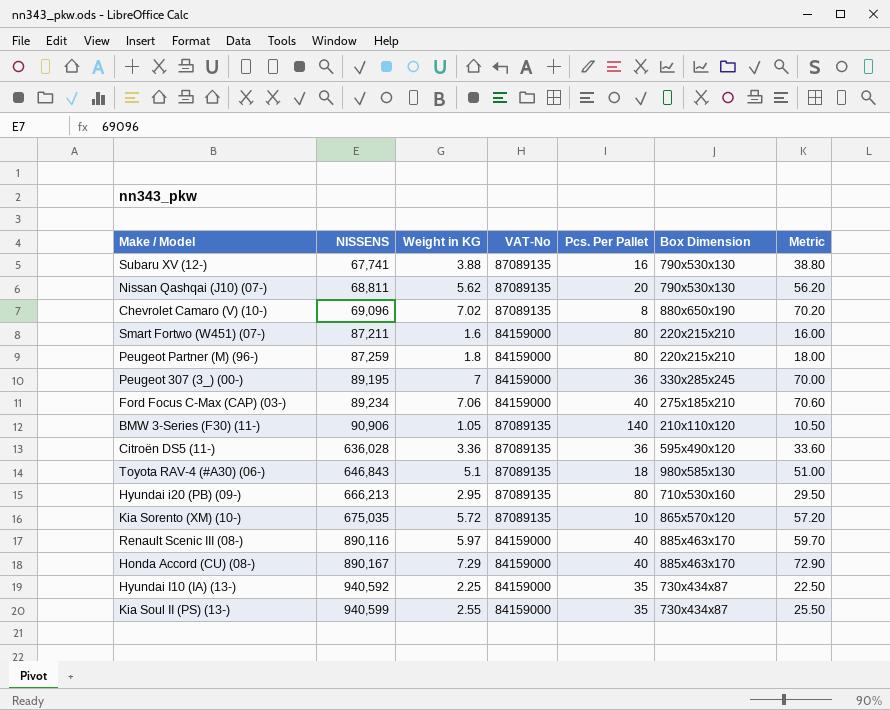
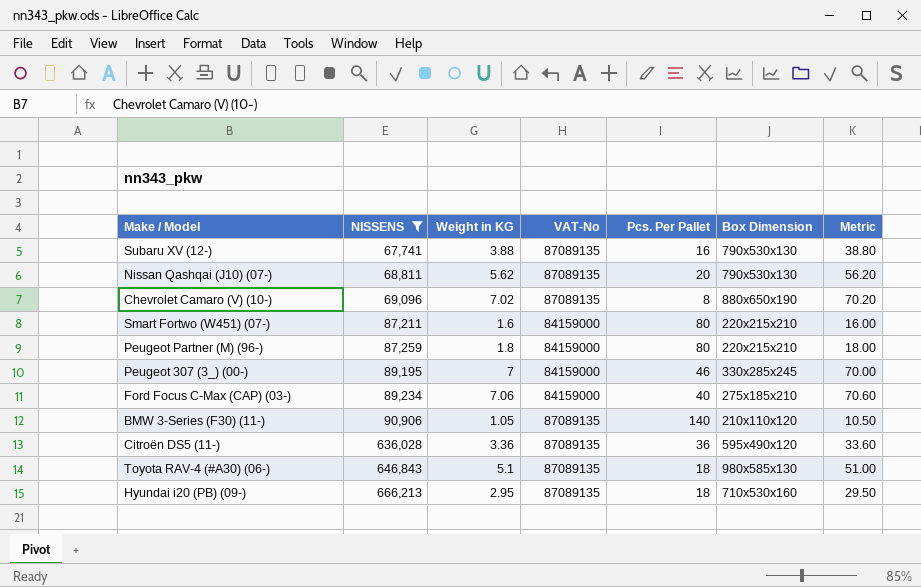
filter: none -> NISSENS <= 666,213
Peugeot 307 (3_) (00-) | Pcs. Per Pallet: 36 -> 46
Hyundai i20 (PB) (09-) | Pcs. Per Pallet: 80 -> 18

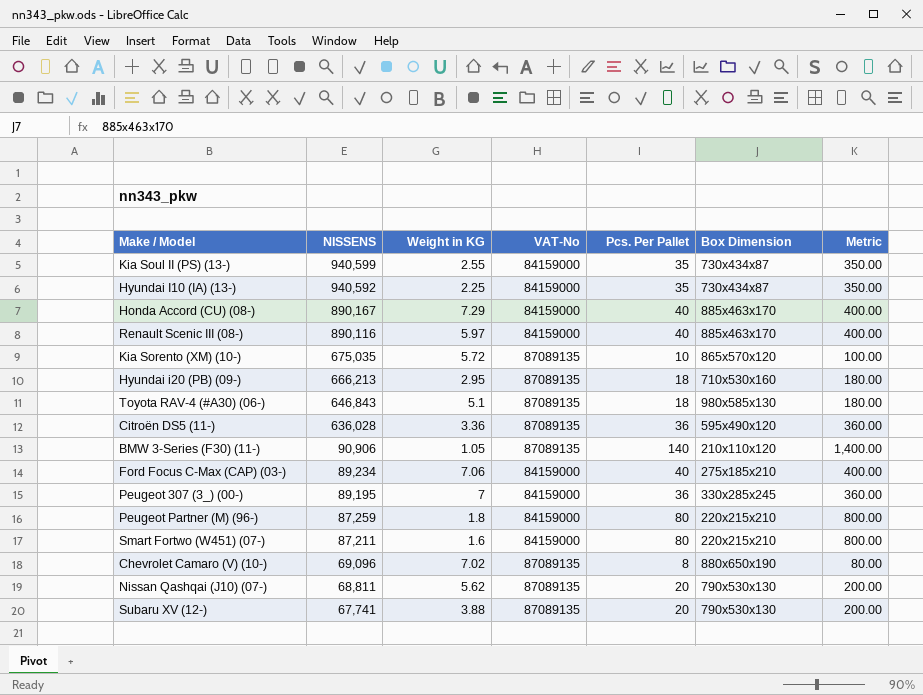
filter: NISSENS <= 666,213 -> none
row order: NISSENS ascending -> NISSENS descending
column Metric | formula: [Weight in KG] * 10 -> [Pcs. Per Pallet] * 10
Peugeot 307 (3_) (00-) | Pcs. Per Pallet: 46 -> 36
Subaru XV (12-) | Pcs. Per Pallet: 16 -> 20

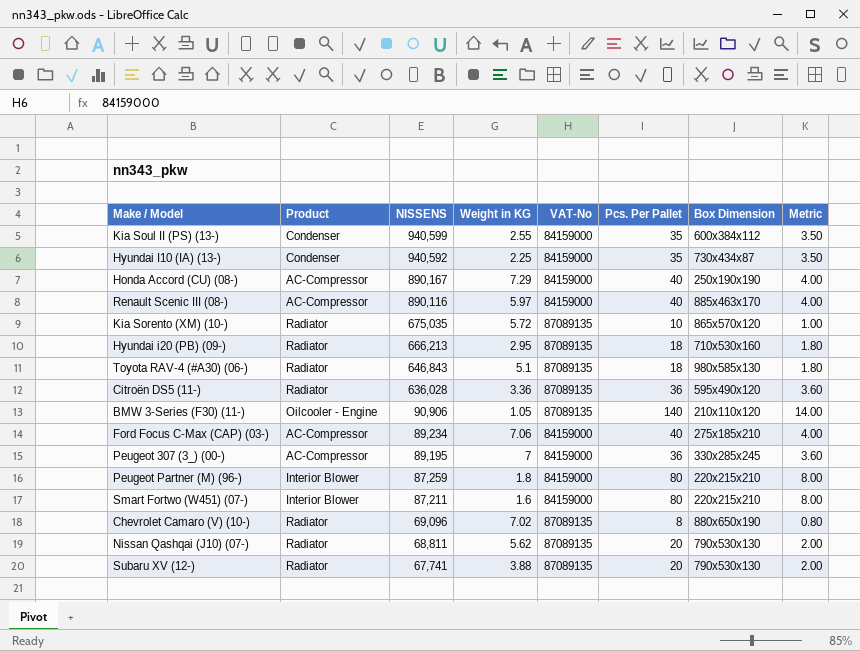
column Product | position: none -> 2
column Metric | formula: [Pcs. Per Pallet] * 10 -> [Pcs. Per Pallet] * 0.1
Kia Soul II (PS) (13-) | Box Dimension: 730x434x87 -> 600x384x112
Honda Accord (CU) (08-) | Box Dimension: 885x463x170 -> 250x190x190

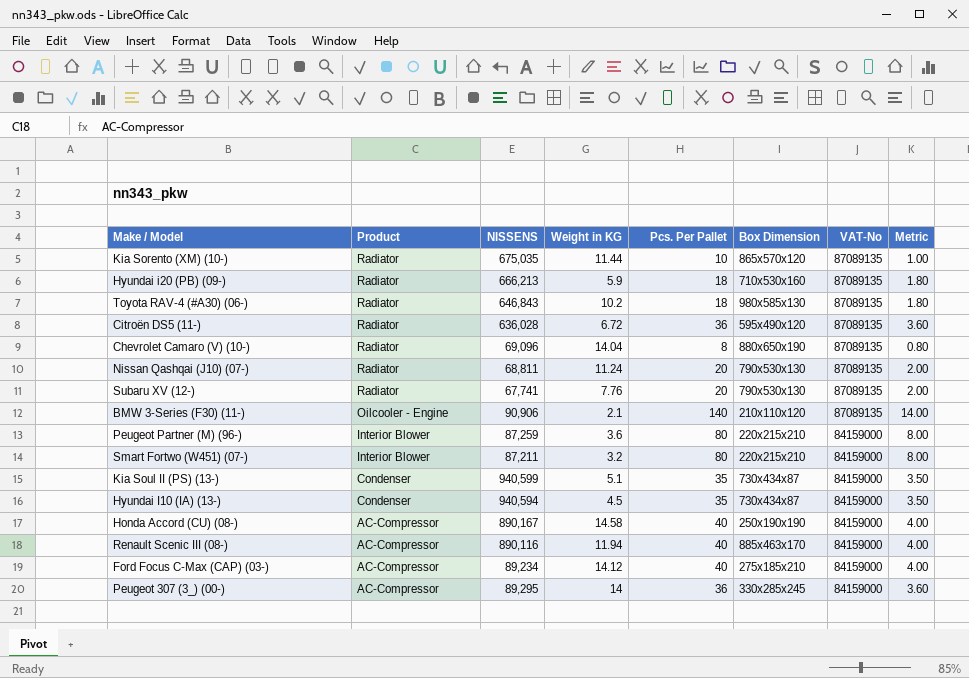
row order: NISSENS descending -> Product descending
column VAT-No | position: 5 -> 7
Kia Sorento (XM) (10-) | Weight in KG: 5.72 -> 11.44
Hyundai i20 (PB) (09-) | Weight in KG: 2.95 -> 5.9
Toyota RAV-4 (#A30) (06-) | Weight in KG: 5.1 -> 10.2
Citroën DS5 (11-) | Weight in KG: 3.36 -> 6.72
Chevrolet Camaro (V) (10-) | Weight in KG: 7.02 -> 14.04
Nissan Qashqai (J10) (07-) | Weight in KG: 5.62 -> 11.24
Subaru XV (12-) | Weight in KG: 3.88 -> 7.76
BMW 3-Series (F30) (11-) | Weight in KG: 1.05 -> 2.1
Peugeot Partner (M) (96-) | Weight in KG: 1.8 -> 3.6
Smart Fortwo (W451) (07-) | Weight in KG: 1.6 -> 3.2
Kia Soul II (PS) (13-) | Weight in KG: 2.55 -> 5.1
Kia Soul II (PS) (13-) | Box Dimension: 600x384x112 -> 730x434x87
Hyundai I10 (IA) (13-) | NISSENS: 940,592 -> 940,594
Hyundai I10 (IA) (13-) | Weight in KG: 2.25 -> 4.5
Honda Accord (CU) (08-) | Weight in KG: 7.29 -> 14.58
Renault Scenic III (08-) | Weight in KG: 5.97 -> 11.94
Ford Focus C-Max (CAP) (03-) | Weight in KG: 7.06 -> 14.12
Peugeot 307 (3_) (00-) | NISSENS: 89,195 -> 89,295
Peugeot 307 (3_) (00-) | Weight in KG: 7 -> 14

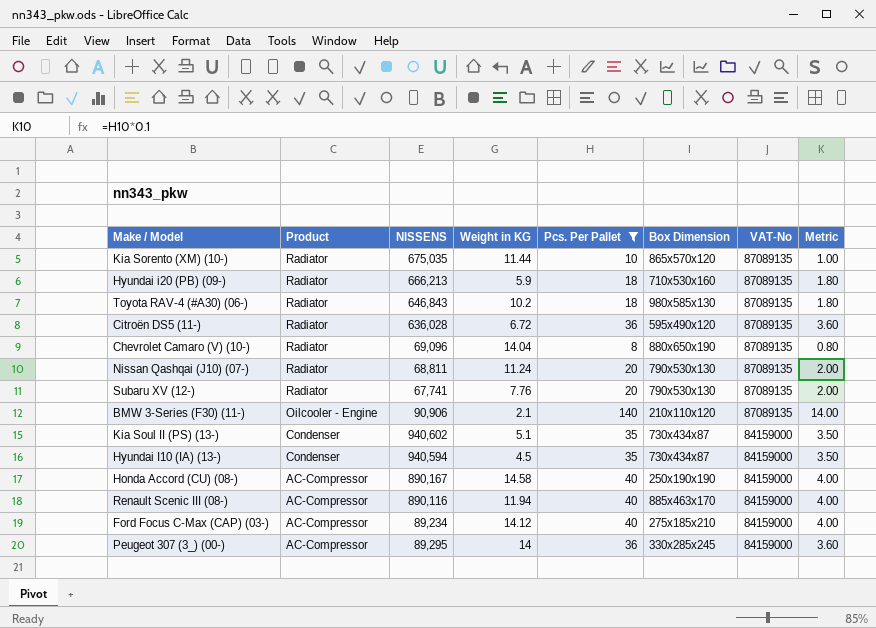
filter: none -> Pcs. Per Pallet != 80
Kia Soul II (PS) (13-) | NISSENS: 940,599 -> 940,602

